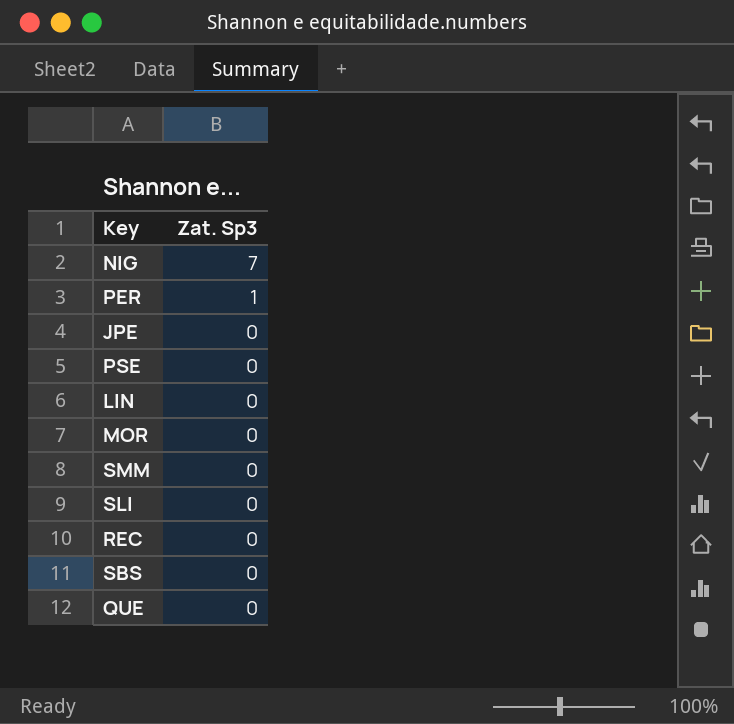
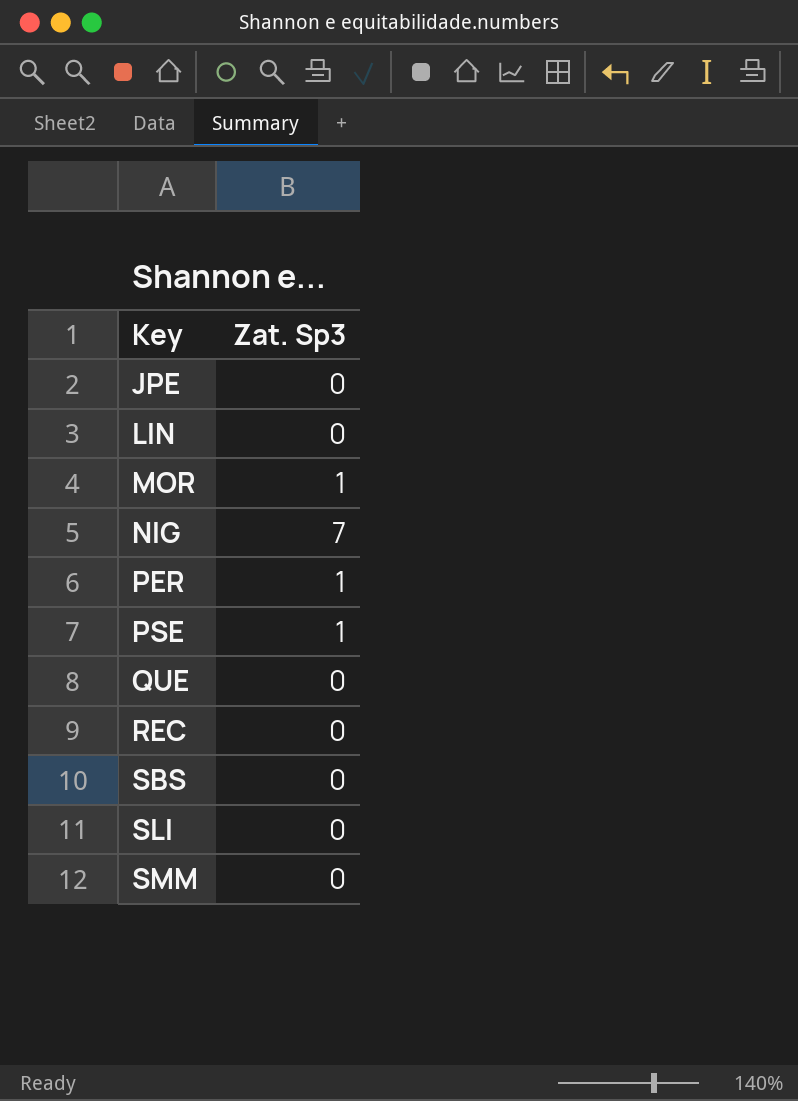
row order: Zat. Sp3 descending -> Key ascending
MOR | Zat. Sp3: 0 -> 1
PSE | Zat. Sp3: 0 -> 1

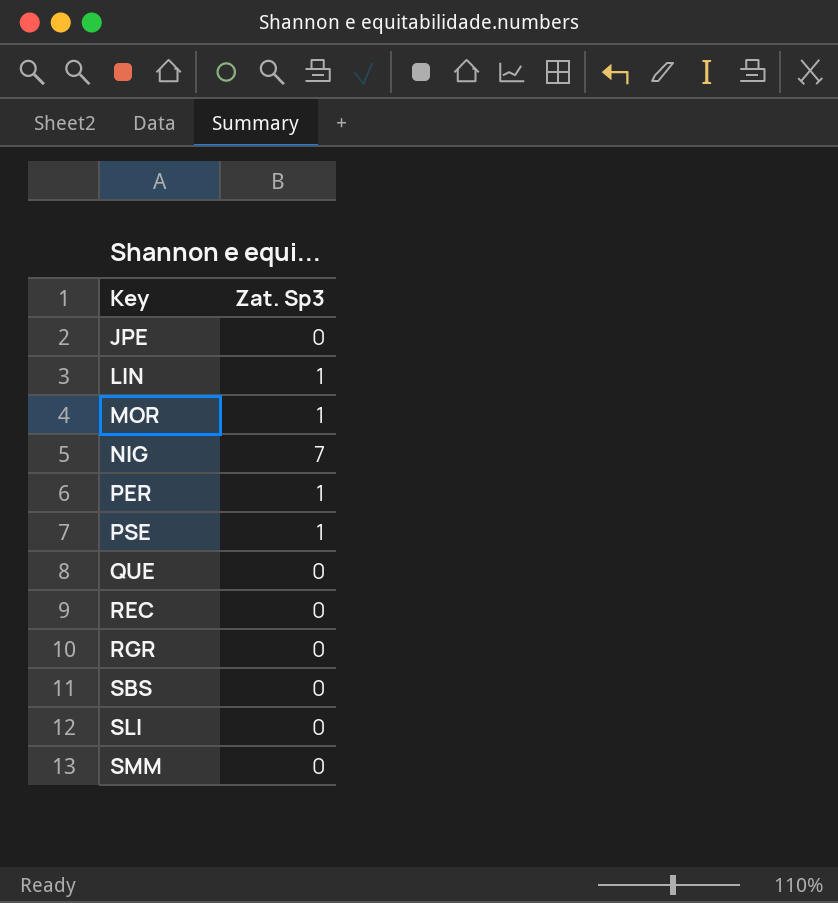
LIN | Zat. Sp3: 0 -> 1
row RGR: none -> 0

